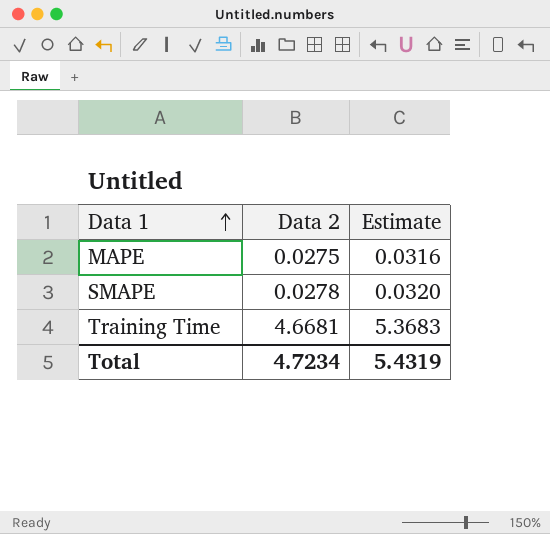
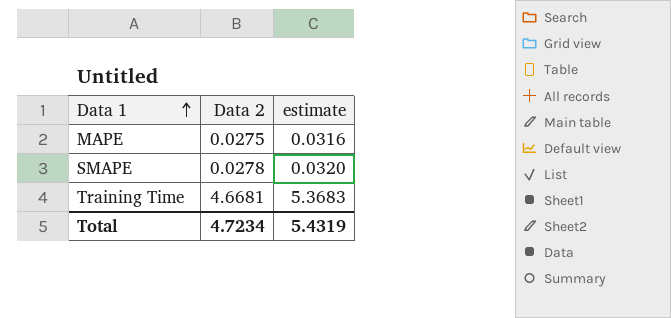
column name: Estimate -> estimate

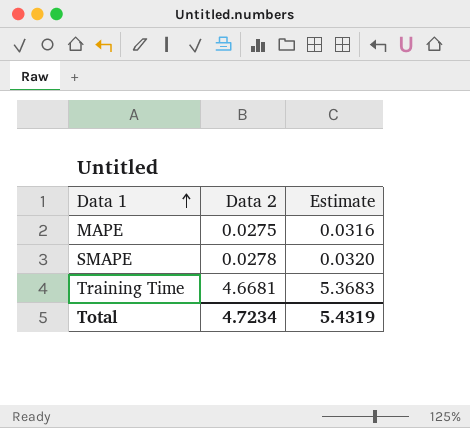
column name: estimate -> Estimate

